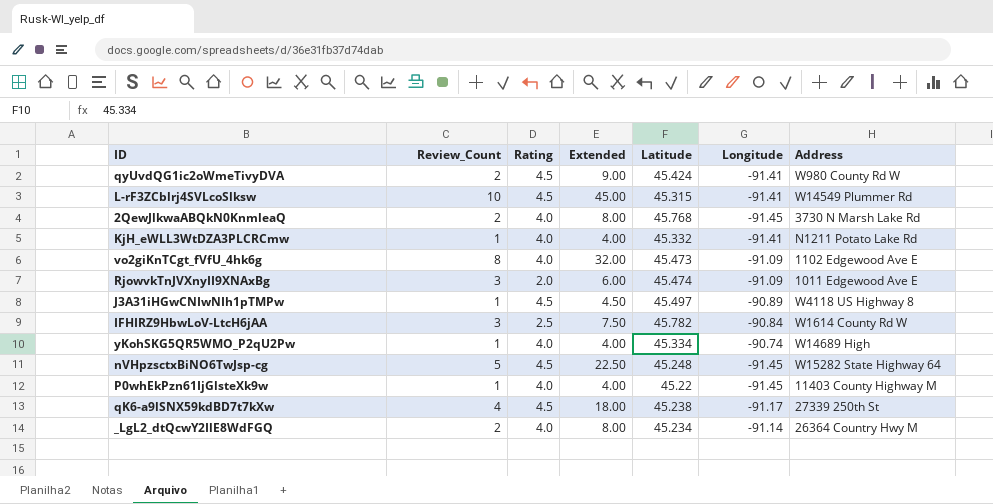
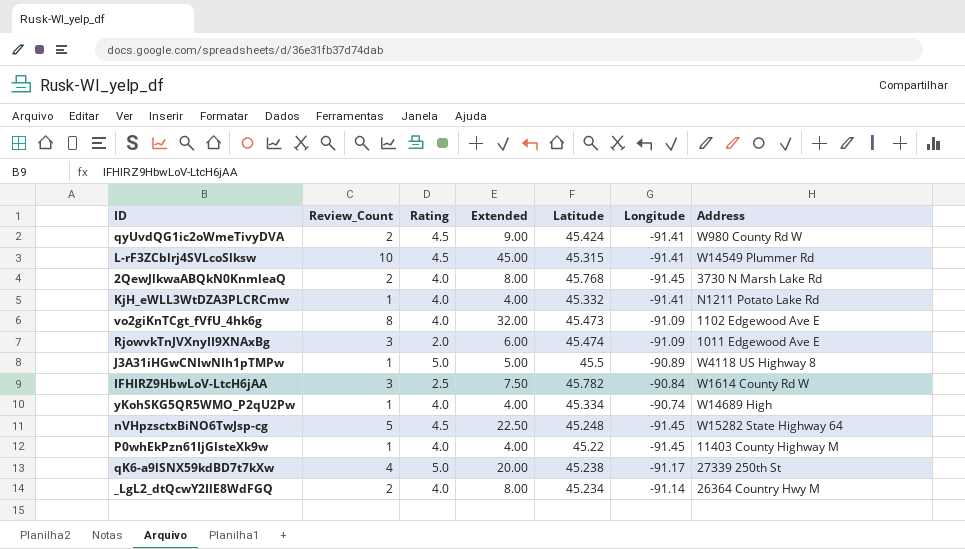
J3A31iHGwCNIwNIh1pTMPw | Rating: 4.5 -> 5.0
J3A31iHGwCNIwNIh1pTMPw | Extended: 4.50 -> 5.00
J3A31iHGwCNIwNIh1pTMPw | Latitude: 45.497 -> 45.5
qK6-a9lSNX59kdBD7t7kXw | Rating: 4.5 -> 5.0
qK6-a9lSNX59kdBD7t7kXw | Extended: 18.00 -> 20.00

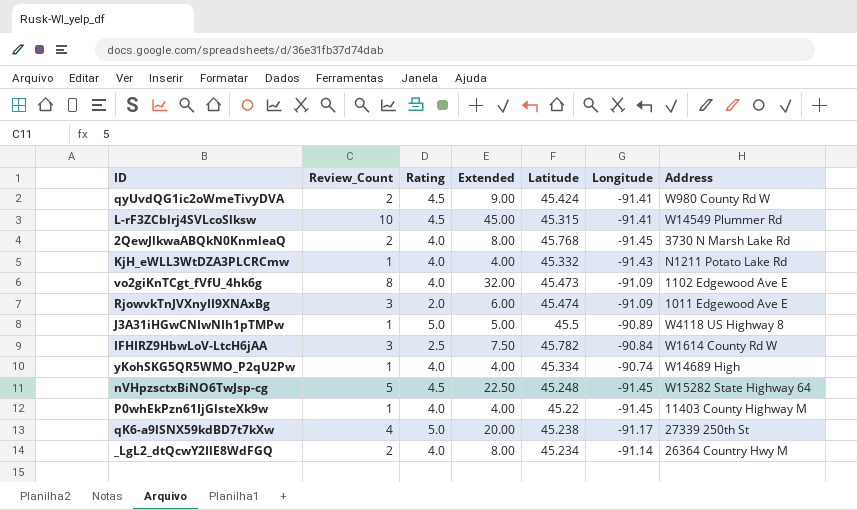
KjH_eWLL3WtDZA3PLCRCmw | Longitude: -91.41 -> -91.43

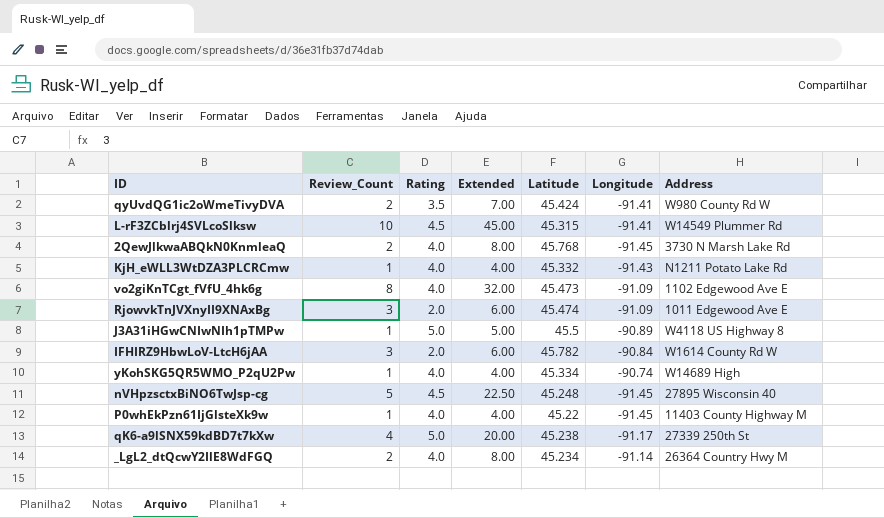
qyUvdQG1ic2oWmeTivyDVA | Rating: 4.5 -> 3.5
qyUvdQG1ic2oWmeTivyDVA | Extended: 9.00 -> 7.00
IFHIRZ9HbwLoV-LtcH6jAA | Rating: 2.5 -> 2.0
IFHIRZ9HbwLoV-LtcH6jAA | Extended: 7.50 -> 6.00
nVHpzsctxBiNO6TwJsp-cg | Address: W15282 State Highway 64 -> 27895 Wisconsin 40

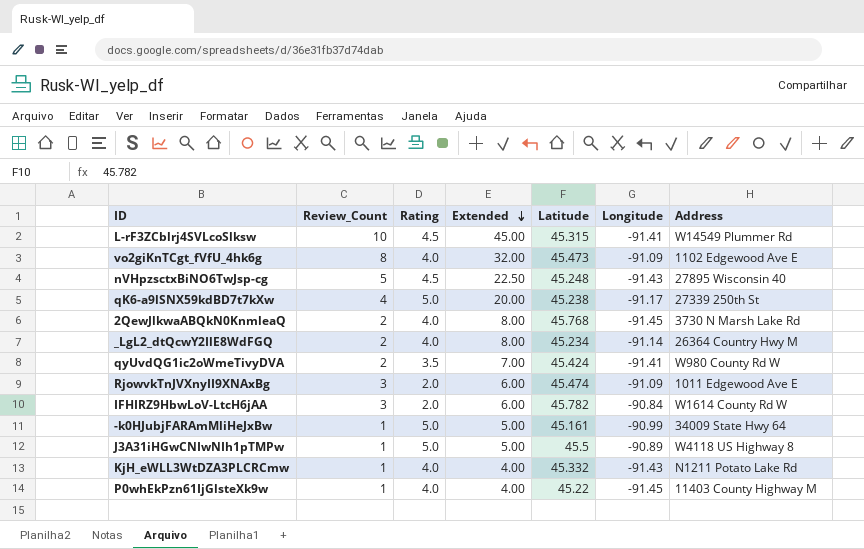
row order: none -> Extended descending
row yKohSKG5QR5WMO_P2qU2Pw: 1 | 4.0 | 4.00 | 45.334 | -90.74 | W14689 High -> none
nVHpzsctxBiNO6TwJsp-cg | Longitude: -91.45 -> -91.43
row -k0HJubjFARAmMliHeJxBw: none -> 1 | 5.0 | 5.00 | 45.161 | -90.99 | 34009 State Hwy 64

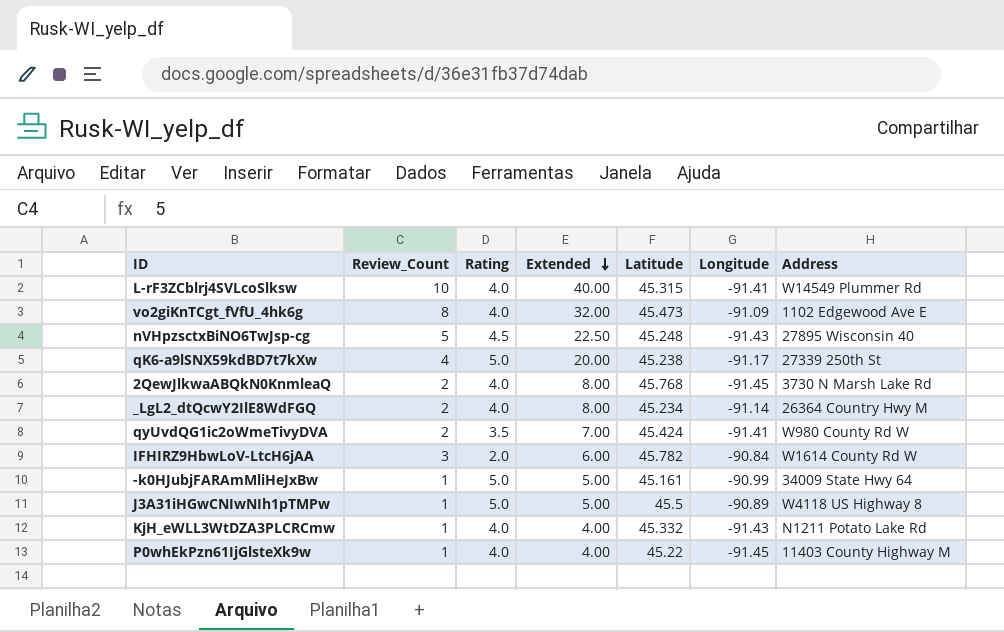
row RjowvkTnJVXnyII9XNAxBg: 3 | 2.0 | 6.00 | 45.474 | -91.09 | 1011 Edgewood Ave E -> none
L-rF3ZCblrj4SVLcoSlksw | Rating: 4.5 -> 4.0
L-rF3ZCblrj4SVLcoSlksw | Extended: 45.00 -> 40.00

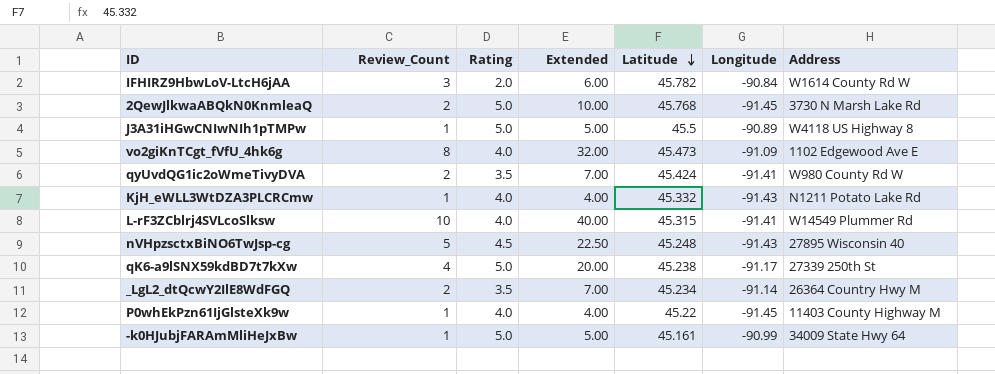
row order: Extended descending -> Latitude descending
2QewJlkwaABQkN0KnmleaQ | Rating: 4.0 -> 5.0
2QewJlkwaABQkN0KnmleaQ | Extended: 8.00 -> 10.00
_LgL2_dtQcwY2IlE8WdFGQ | Rating: 4.0 -> 3.5
_LgL2_dtQcwY2IlE8WdFGQ | Extended: 8.00 -> 7.00

